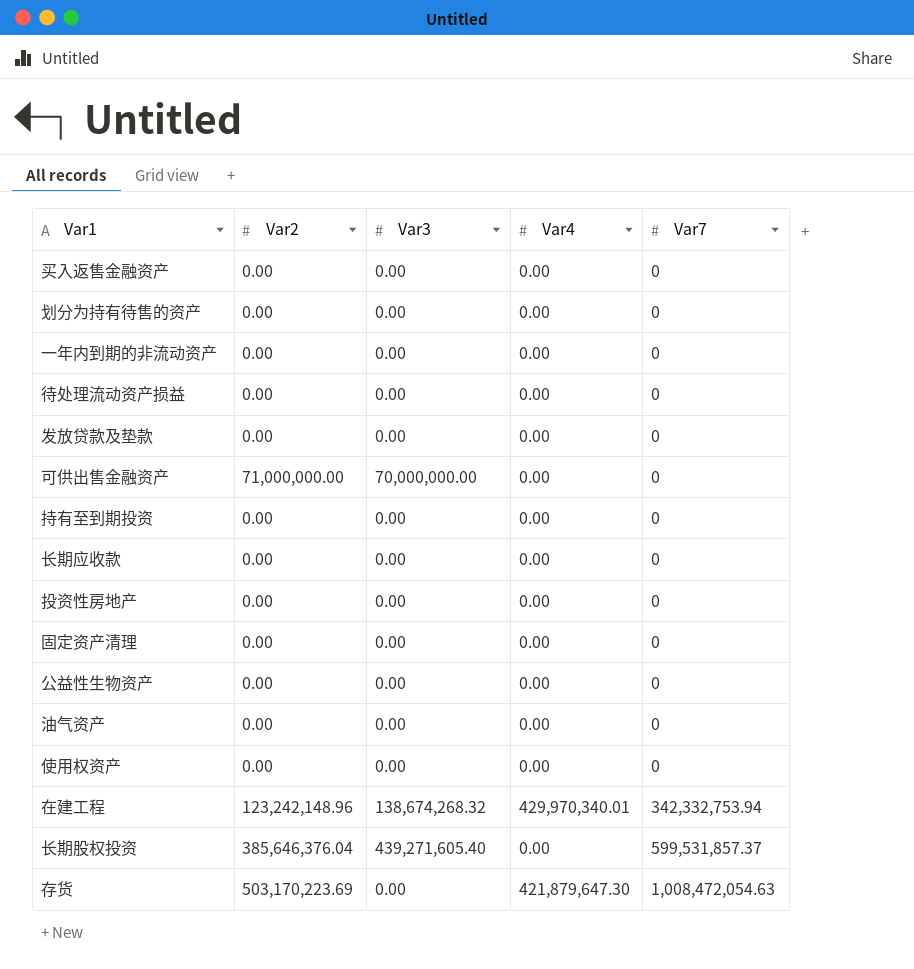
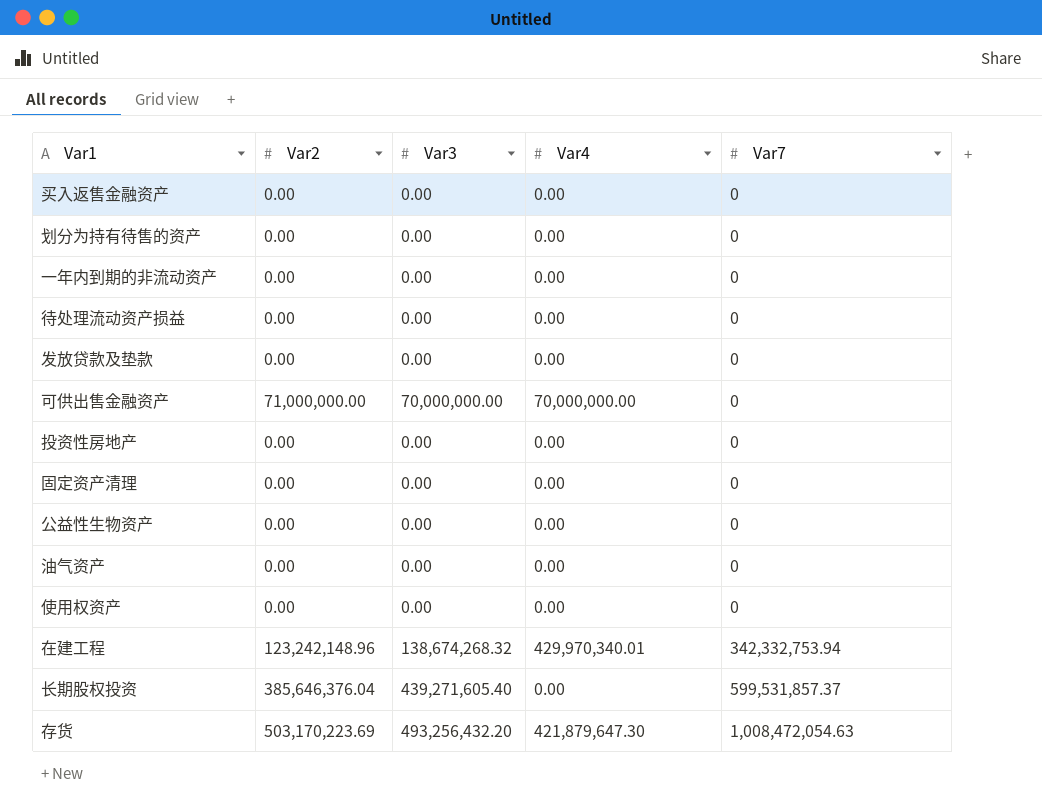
row 持有至到期投资: 0.00 | 0.00 | 0.00 | 0 -> none
row 长期应收款: 0.00 | 0.00 | 0.00 | 0 -> none
可供出售金融资产 | Var4: 0.00 -> 70,000,000.00
存货 | Var3: 0.00 -> 493,256,432.20

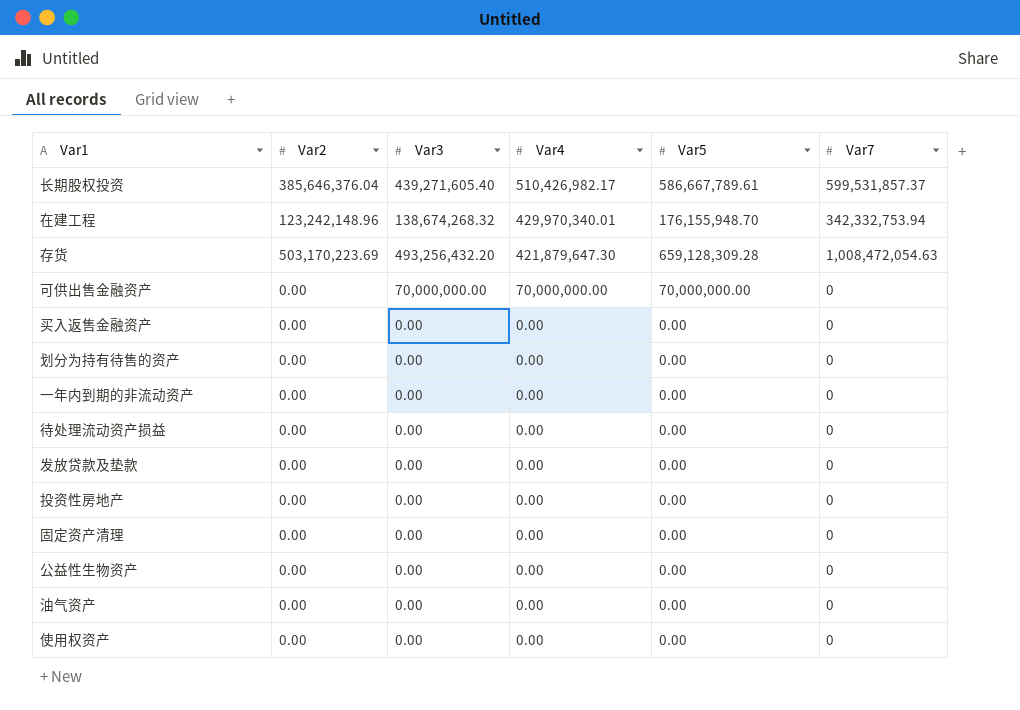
row order: Var7 ascending -> Var4 descending
column Var5 | position: none -> 5
长期股权投资 | Var4: 0.00 -> 510,426,982.17
可供出售金融资产 | Var2: 71,000,000.00 -> 0.00

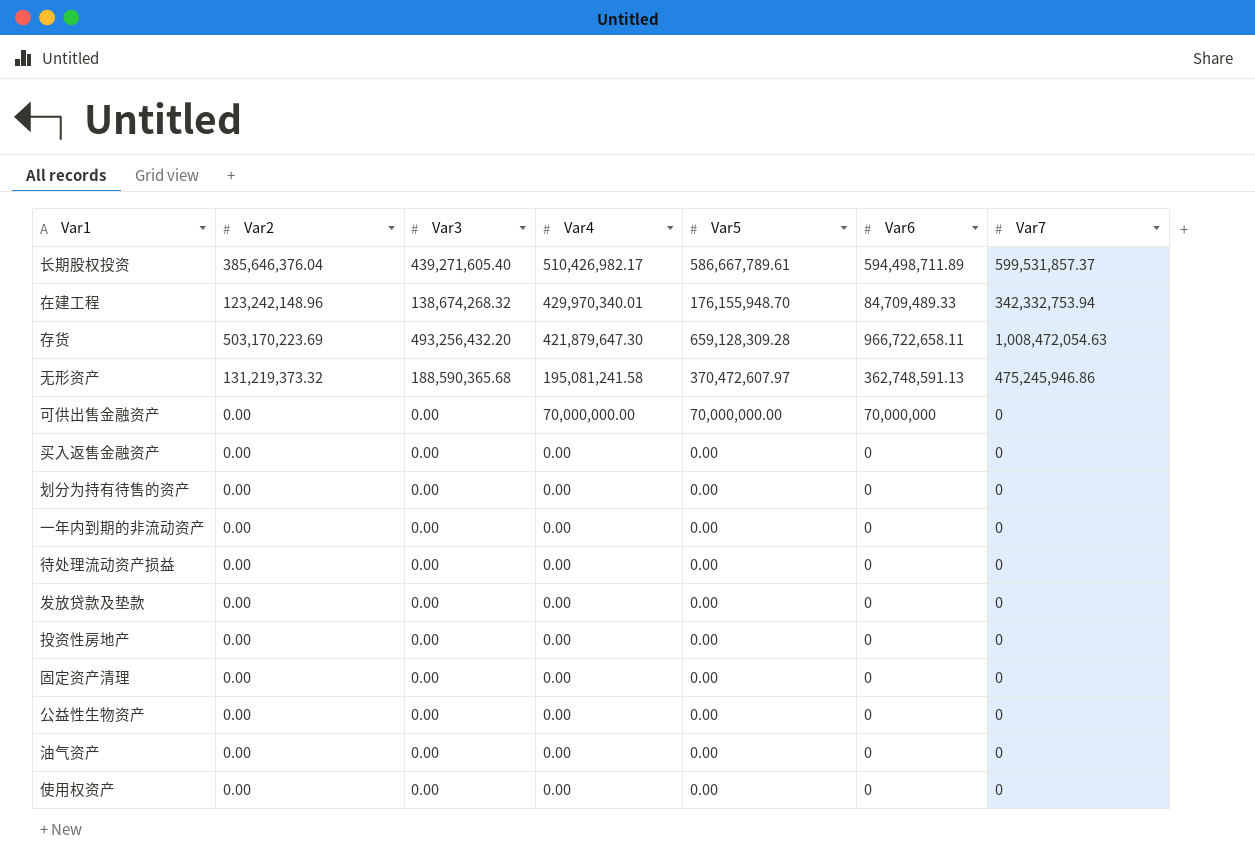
column Var6 | position: none -> 6
row 无形资产: none -> 131,219,373.32 | 188,590,365.68 | 195,081,241.58 | 370,472,607.97 | 362,748,591.13 | 475,245,946.86
可供出售金融资产 | Var3: 70,000,000.00 -> 0.00

